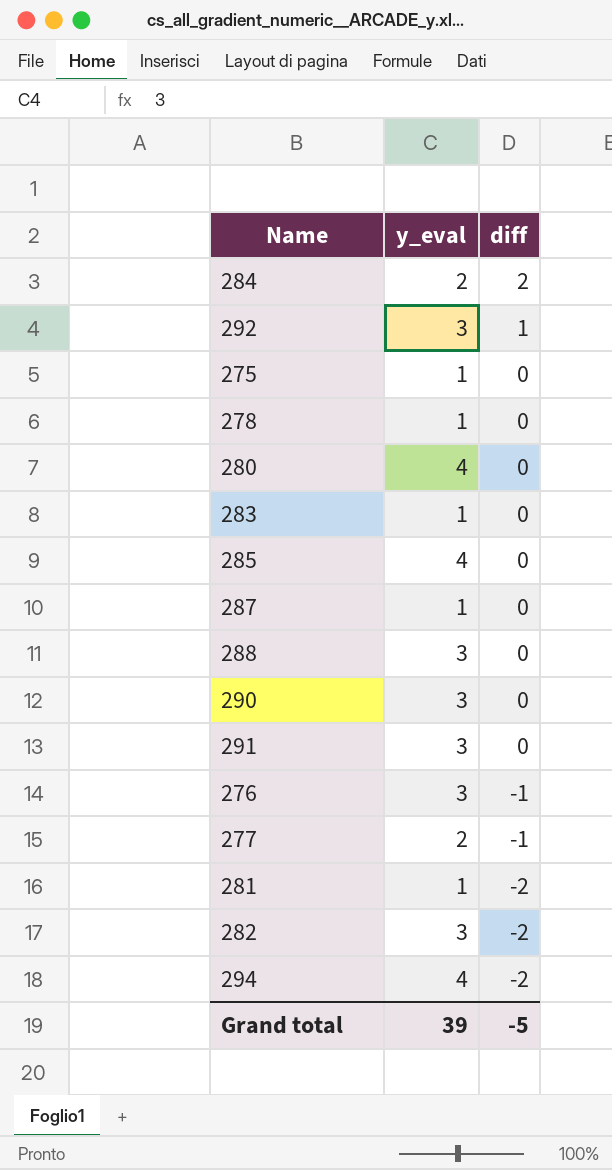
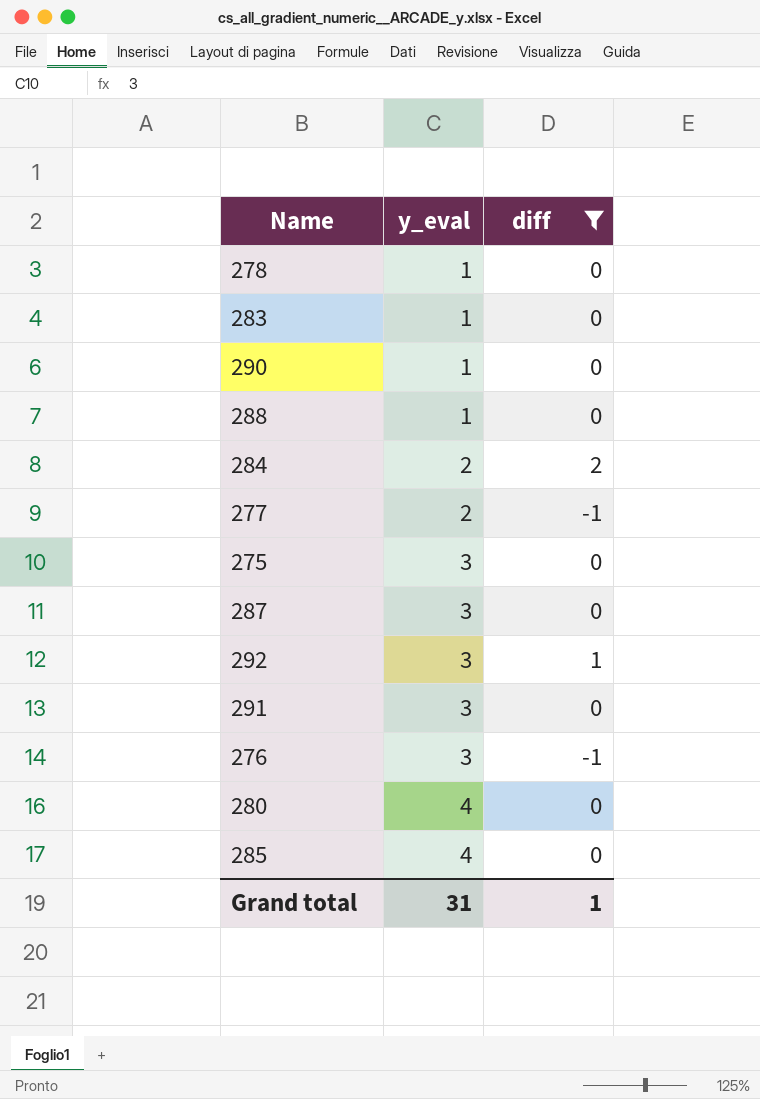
filter: none -> diff != -2
row order: diff descending -> y_eval ascending
290 | y_eval: 3 -> 1
288 | y_eval: 3 -> 1
275 | y_eval: 1 -> 3
287 | y_eval: 1 -> 3
Grand total | y_eval: 39 -> 31
Grand total | diff: -5 -> 1

